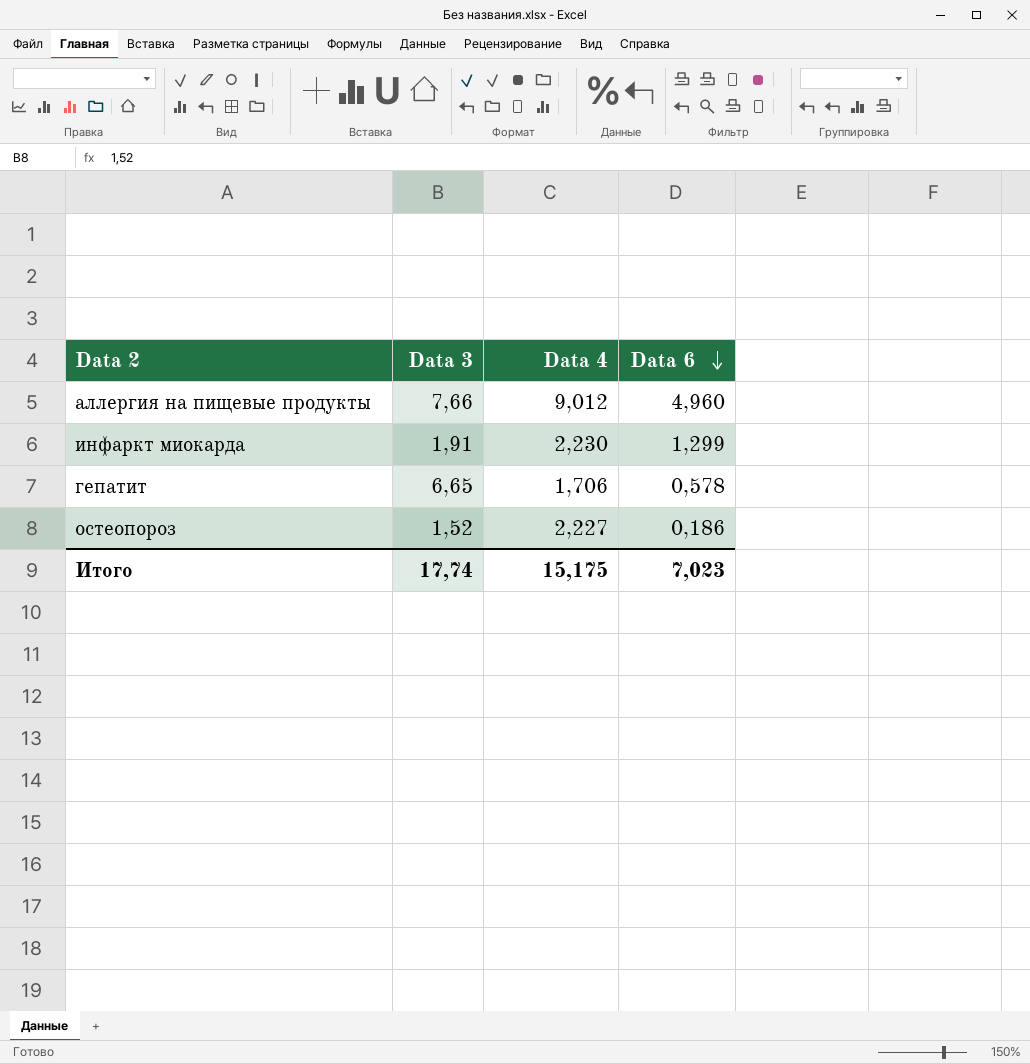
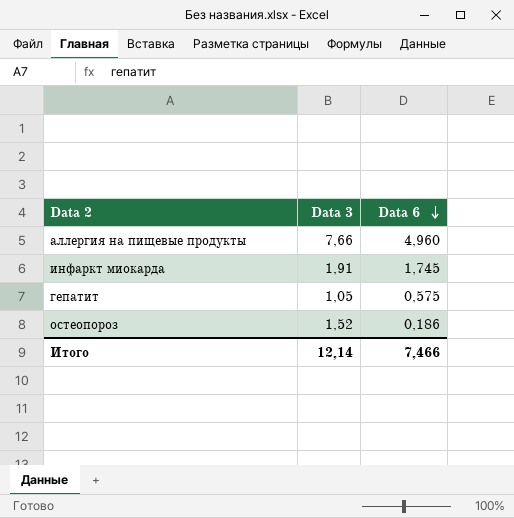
column Data 4 | position: 3 -> none
инфаркт миокарда | Data 6: 1,299 -> 1,745
гепатит | Data 3: 6,65 -> 1,05
гепатит | Data 6: 0,578 -> 0,575
Итого | Data 3: 17,74 -> 12,14
Итого | Data 6: 7,023 -> 7,466

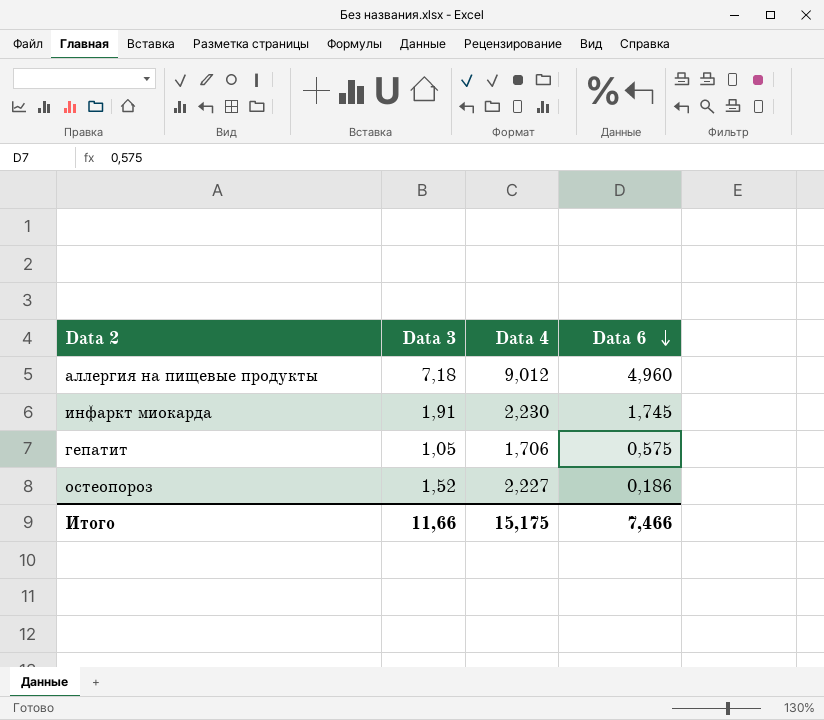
column Data 4 | position: none -> 3
аллергия на пищевые продукты | Data 3: 7,66 -> 7,18
Итого | Data 3: 12,14 -> 11,66

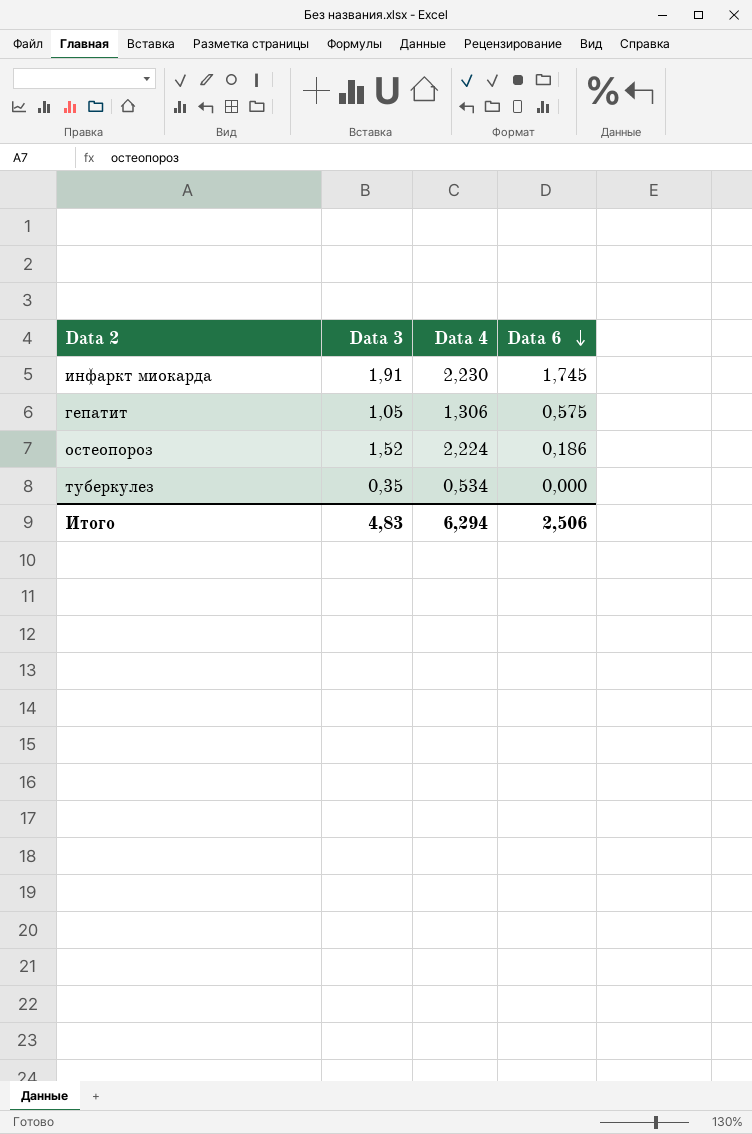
row аллергия на пищевые продукты: 7,18 | 9,012 | 4,960 -> none
гепатит | Data 4: 1,706 -> 1,306
остеопороз | Data 4: 2,227 -> 2,224
row туберкулез: none -> 0,35 | 0,534 | 0,000
Итого | Data 3: 11,66 -> 4,83
Итого | Data 4: 15,175 -> 6,294
Итого | Data 6: 7,466 -> 2,506

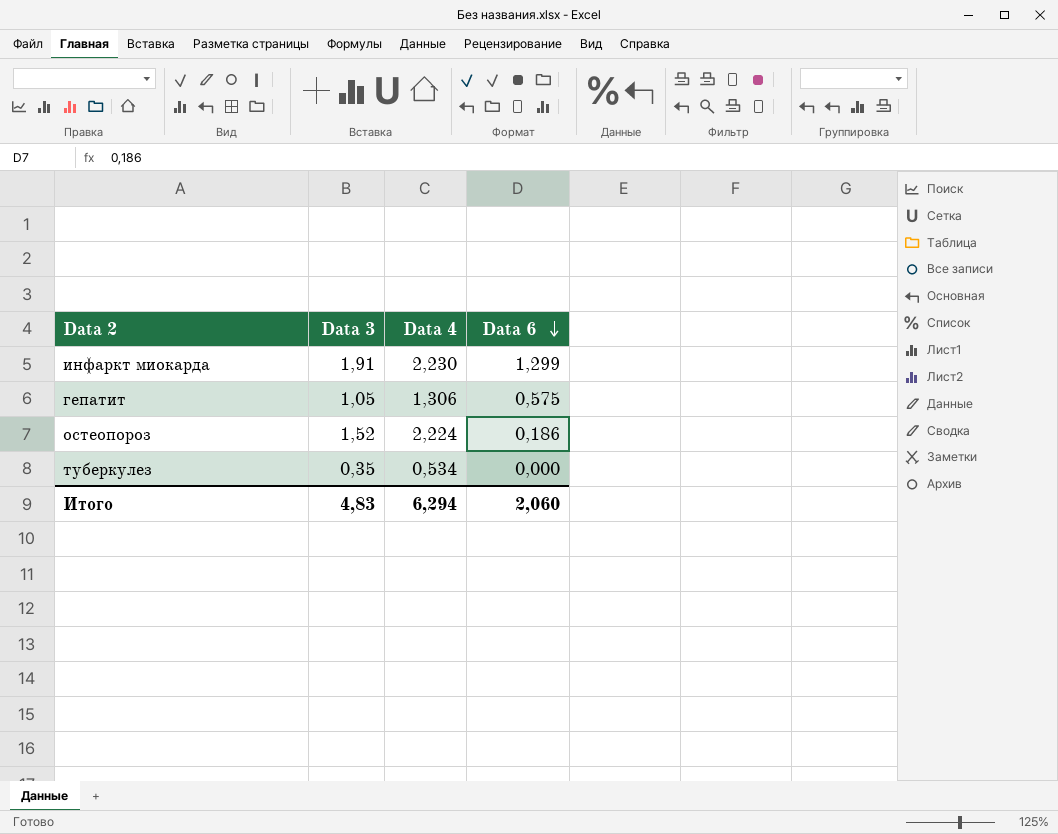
инфаркт миокарда | Data 6: 1,745 -> 1,299
Итого | Data 6: 2,506 -> 2,060

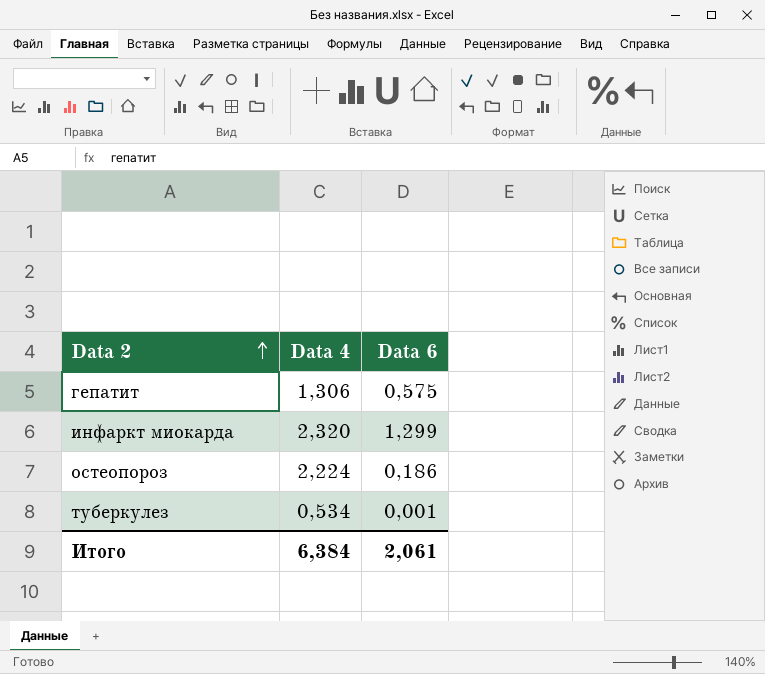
row order: Data 6 descending -> Data 2 ascending
column Data 3 | position: 2 -> none
инфаркт миокарда | Data 4: 2,230 -> 2,320
туберкулез | Data 6: 0,000 -> 0,001
Итого | Data 4: 6,294 -> 6,384
Итого | Data 6: 2,060 -> 2,061

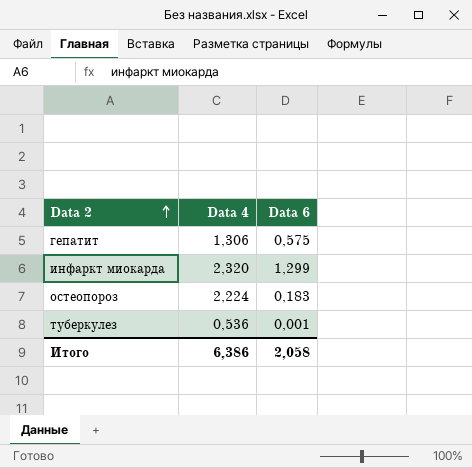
остеопороз | Data 6: 0,186 -> 0,183
туберкулез | Data 4: 0,534 -> 0,536
Итого | Data 4: 6,384 -> 6,386
Итого | Data 6: 2,061 -> 2,058

